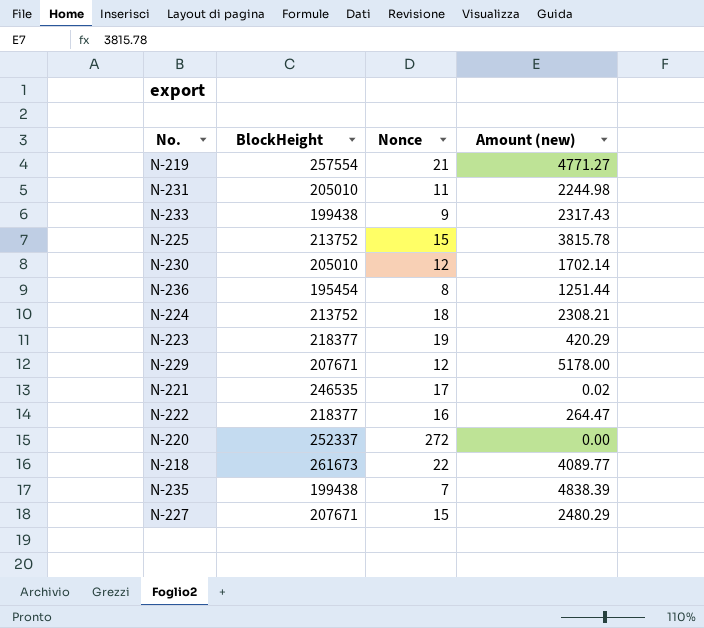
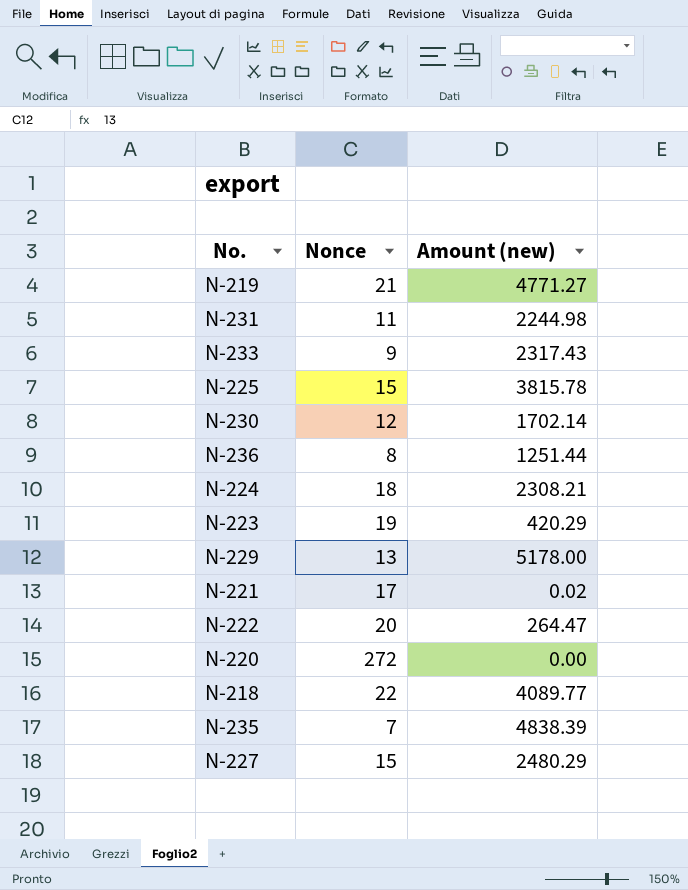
column BlockHeight | position: 2 -> none
N-229 | Nonce: 12 -> 13
N-222 | Nonce: 16 -> 20

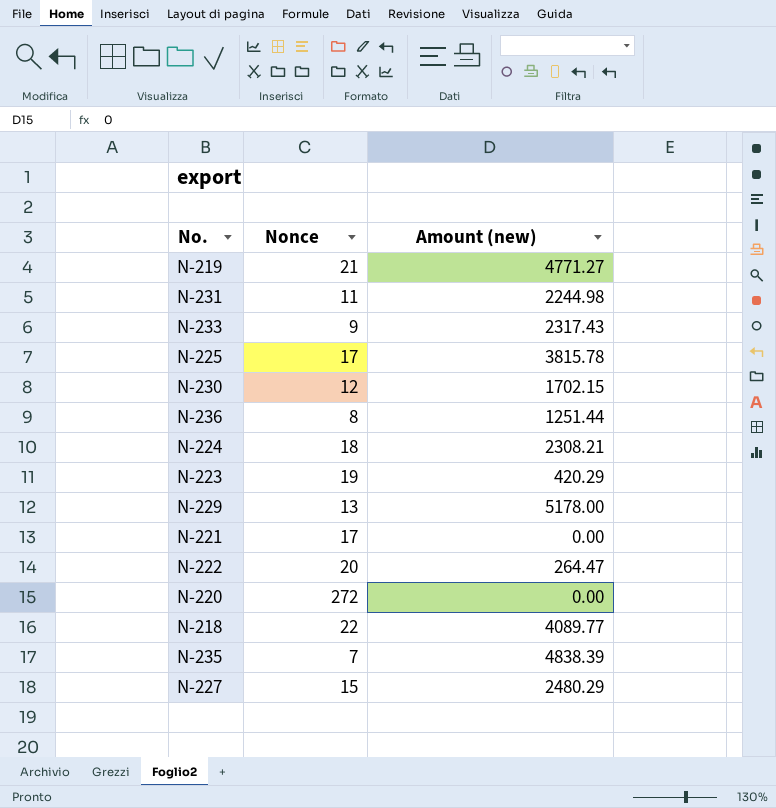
N-225 | Nonce: 15 -> 17
N-230 | Amount (new): 1702.14 -> 1702.15
N-221 | Amount (new): 0.02 -> 0.00

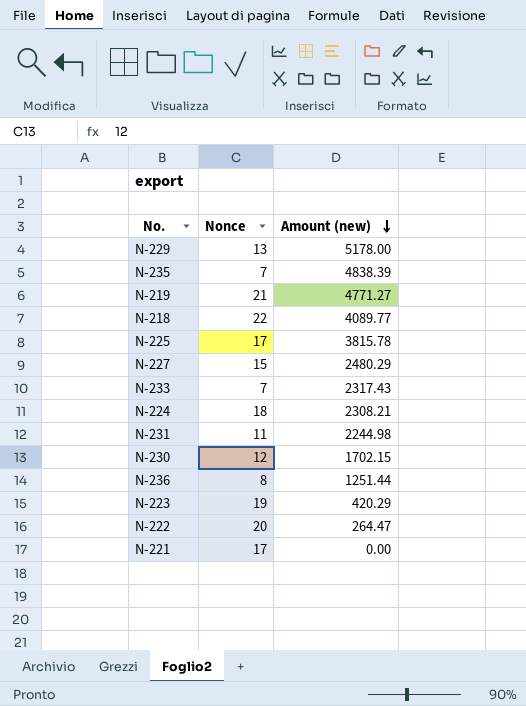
row order: none -> Amount (new) descending
row N-220: 272 | 0.00 -> none
N-233 | Nonce: 9 -> 7

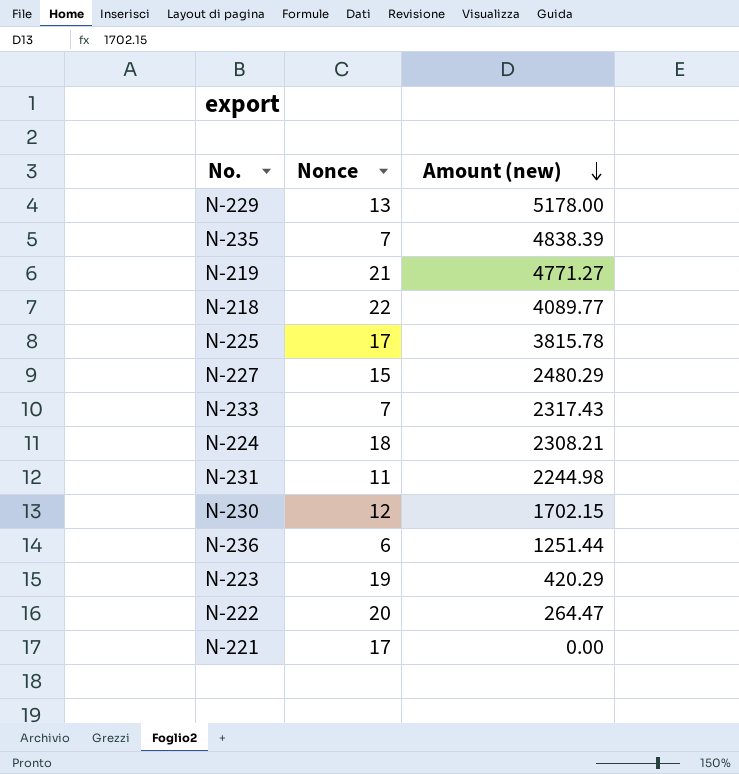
N-236 | Nonce: 8 -> 6

